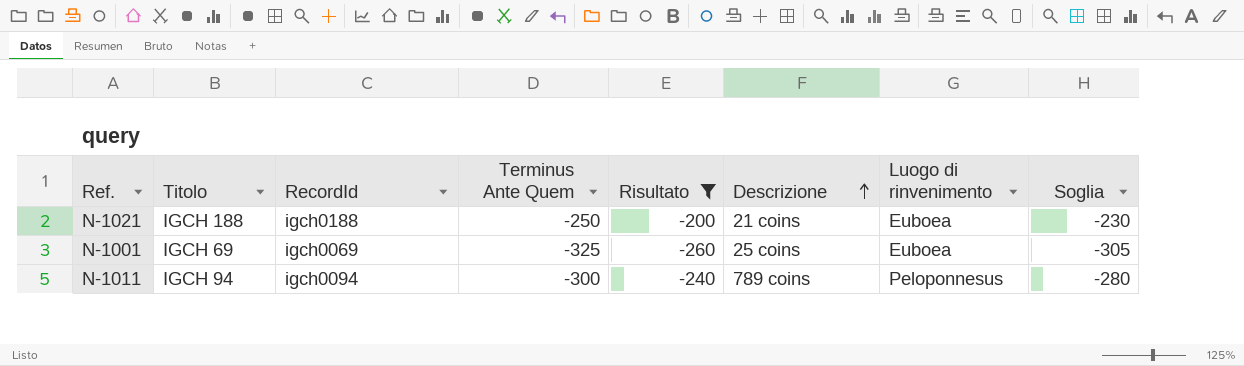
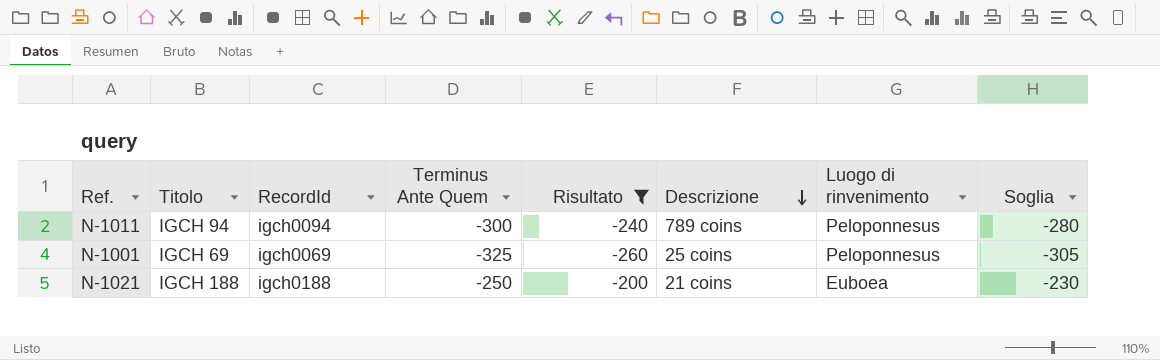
row order: Descrizione ascending -> Descrizione descending
N-1001 | Luogo di rinvenimento: Euboea -> Peloponnesus

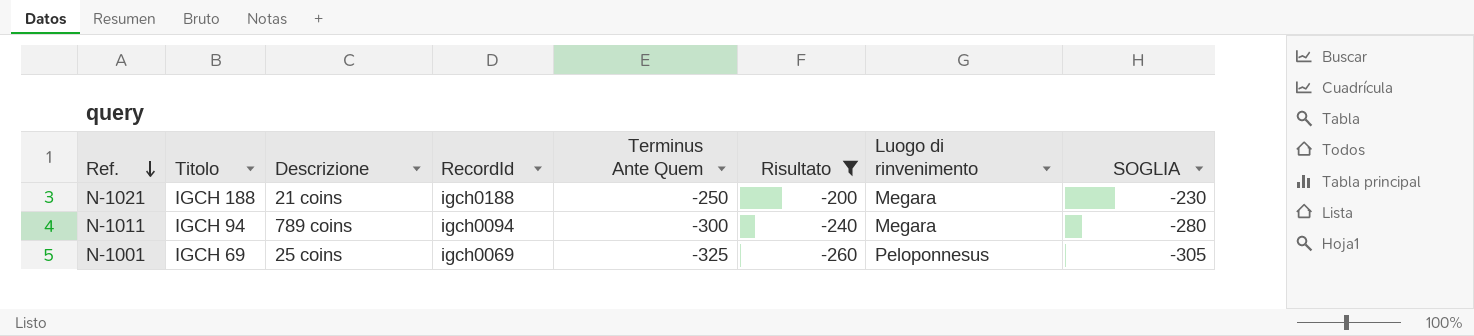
row order: Descrizione descending -> Ref. descending
column Descrizione | position: 6 -> 3
column name: Soglia -> SOGLIA
N-1021 | Luogo di rinvenimento: Euboea -> Megara
N-1011 | Luogo di rinvenimento: Peloponnesus -> Megara

